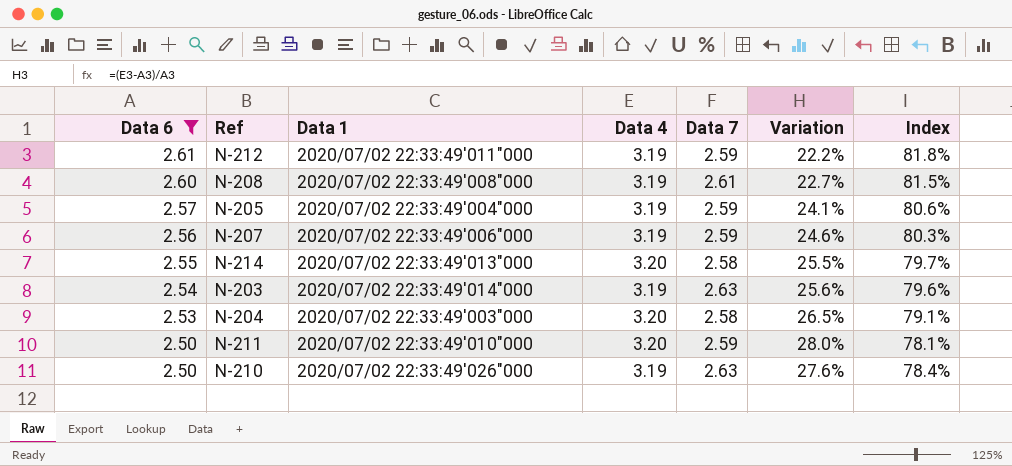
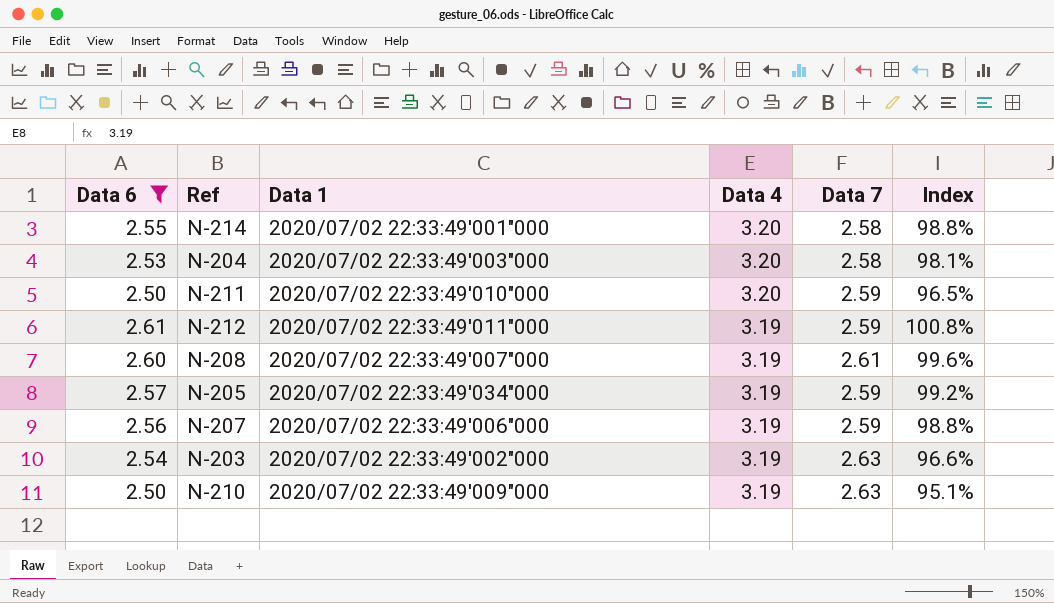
row order: Data 6 descending -> Data 4 descending
column Variation | formula: ([Data 4] - [Data 6]) / [Data 6] -> none
column Index | formula: [Data 6] / [Data 4] -> [Data 6] / [Data 7]
N-214 | Data 1: 2020/07/02 22:33:49'013"000 -> 2020/07/02 22:33:49'001"000
N-208 | Data 1: 2020/07/02 22:33:49'008"000 -> 2020/07/02 22:33:49'007"000
N-205 | Data 1: 2020/07/02 22:33:49'004"000 -> 2020/07/02 22:33:49'034"000
N-203 | Data 1: 2020/07/02 22:33:49'014"000 -> 2020/07/02 22:33:49'002"000
N-210 | Data 1: 2020/07/02 22:33:49'026"000 -> 2020/07/02 22:33:49'009"000

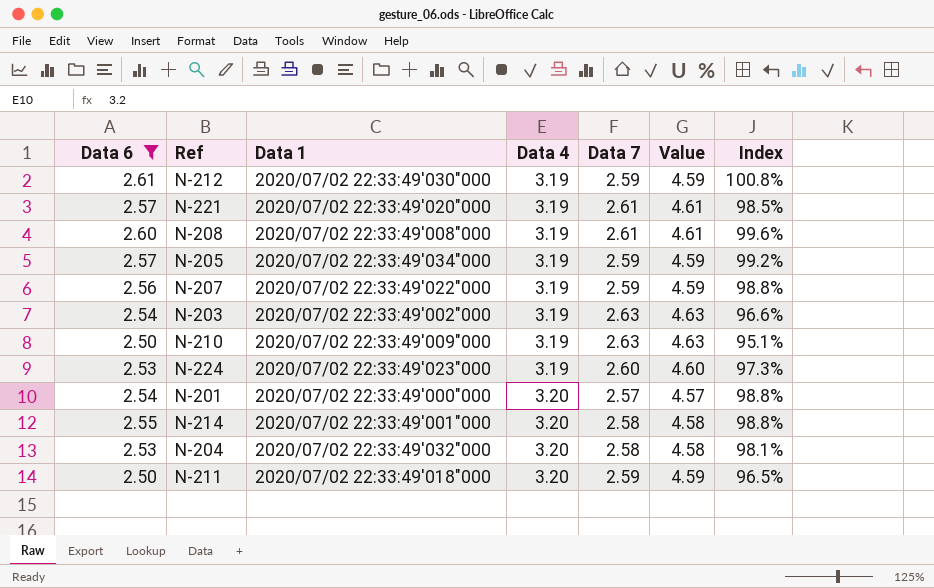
row order: Data 4 descending -> Data 4 ascending
column Value | formula: none -> [Data 7] + 2
N-212 | Data 1: 2020/07/02 22:33:49'011"000 -> 2020/07/02 22:33:49'030"000
row N-221: none -> 2.57 | 2020/07/02 22:33:49'020"000 | 3.19 | 2.61 | 4.61 | 98.5%
N-208 | Data 1: 2020/07/02 22:33:49'007"000 -> 2020/07/02 22:33:49'008"000
N-207 | Data 1: 2020/07/02 22:33:49'006"000 -> 2020/07/02 22:33:49'022"000
row N-224: none -> 2.53 | 2020/07/02 22:33:49'023"000 | 3.19 | 2.60 | 4.60 | 97.3%
row N-201: none -> 2.54 | 2020/07/02 22:33:49'000"000 | 3.20 | 2.57 | 4.57 | 98.8%
N-204 | Data 1: 2020/07/02 22:33:49'003"000 -> 2020/07/02 22:33:49'032"000
N-211 | Data 1: 2020/07/02 22:33:49'010"000 -> 2020/07/02 22:33:49'018"000

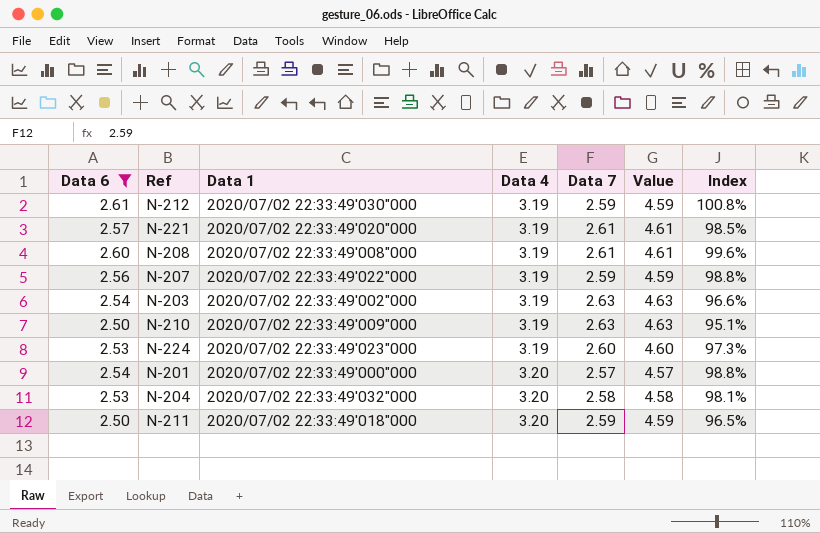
row N-205: 2.57 | 2020/07/02 22:33:49'034"000 | 3.19 | 2.59 | 4.59 | 99.2% -> none
row N-214: 2.55 | 2020/07/02 22:33:49'001"000 | 3.20 | 2.58 | 4.58 | 98.8% -> none

